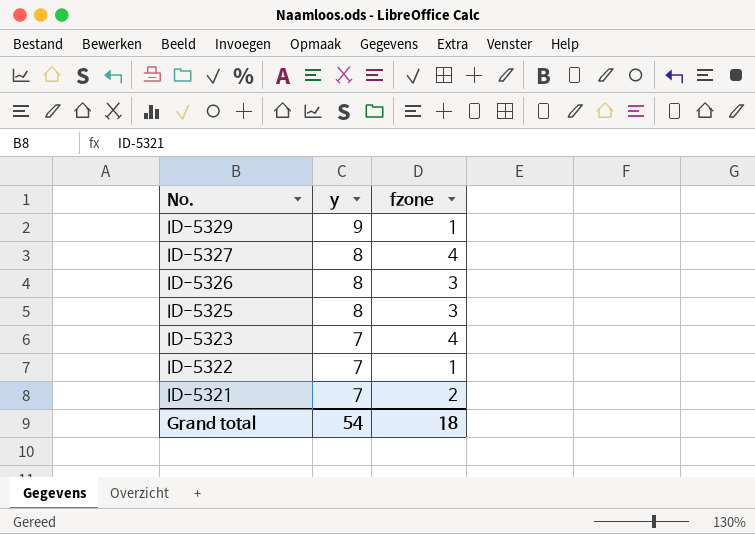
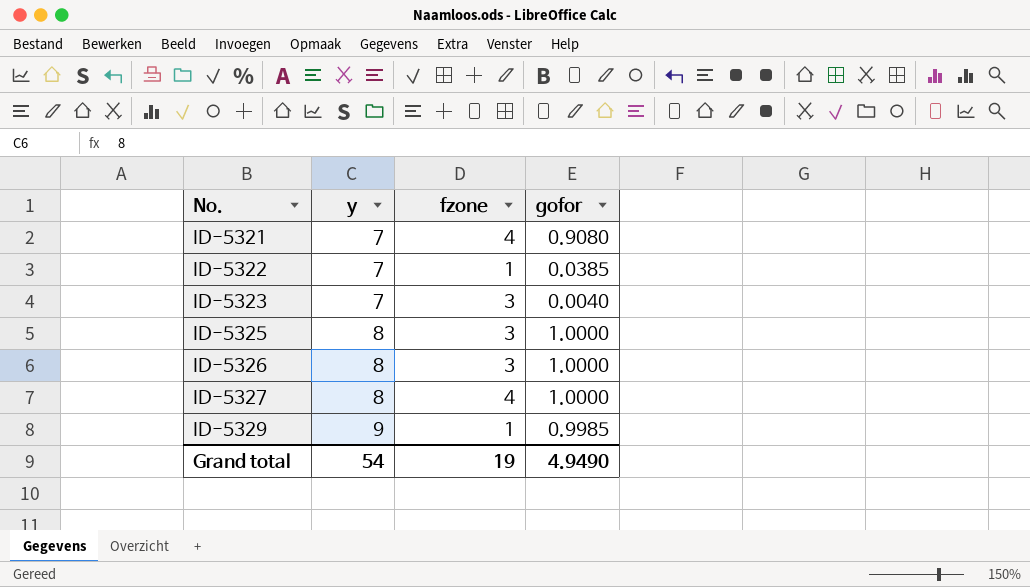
row order: No. descending -> No. ascending
column gofor | position: none -> 4
ID-5321 | fzone: 2 -> 4
ID-5323 | fzone: 4 -> 3
Grand total | fzone: 18 -> 19

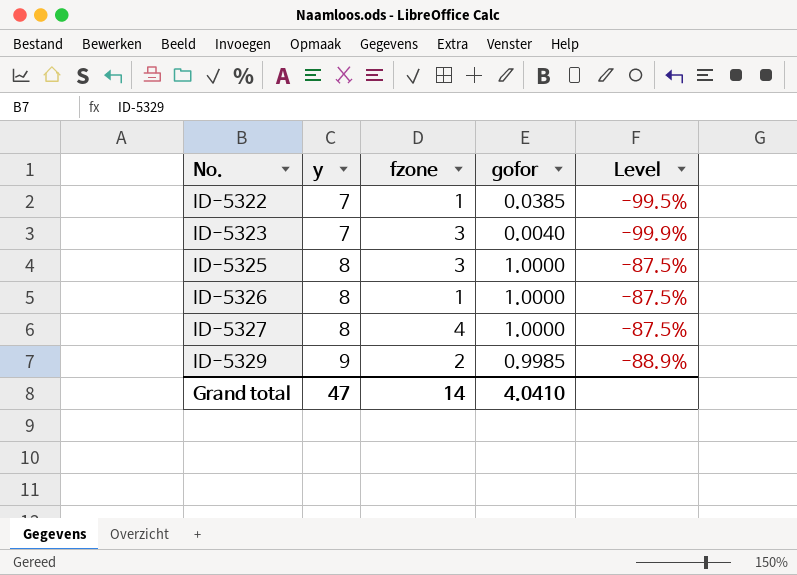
column Level | formula: none -> ([gofor] - [y]) / [y]
row ID-5321: 7 | 4 | 0.9080 -> none
ID-5326 | fzone: 3 -> 1
ID-5329 | fzone: 1 -> 2
Grand total | y: 54 -> 47
Grand total | fzone: 19 -> 14
Grand total | gofor: 4.9490 -> 4.0410

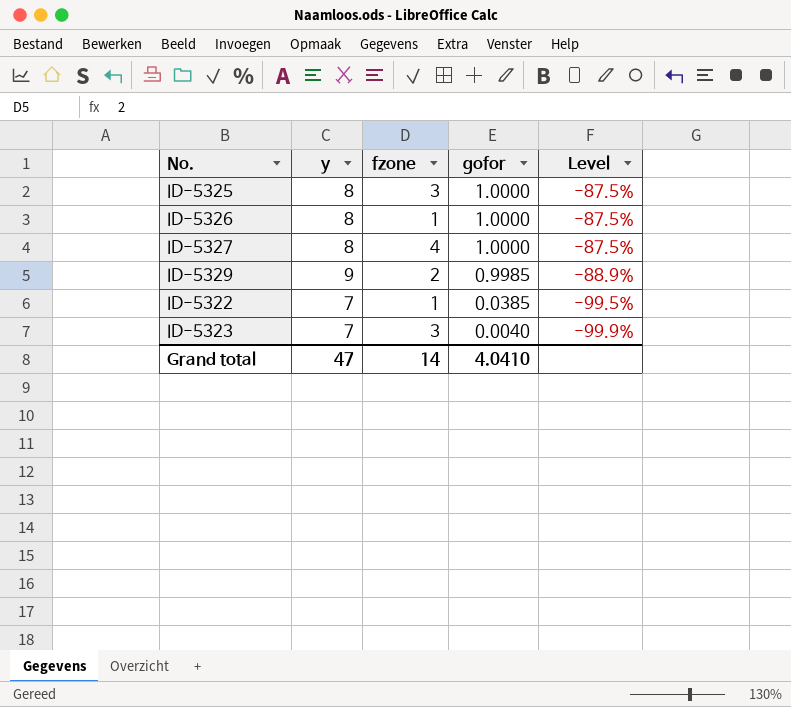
row order: No. ascending -> gofor descending

